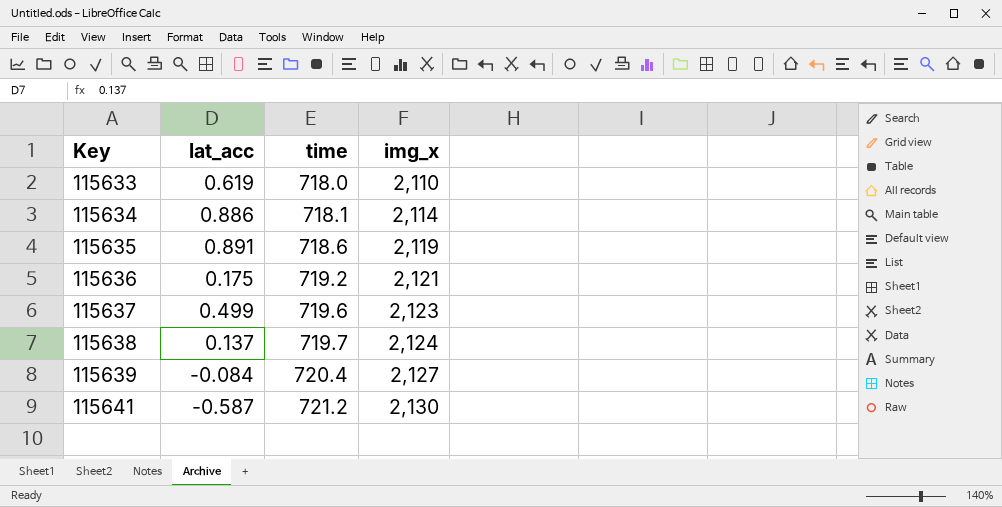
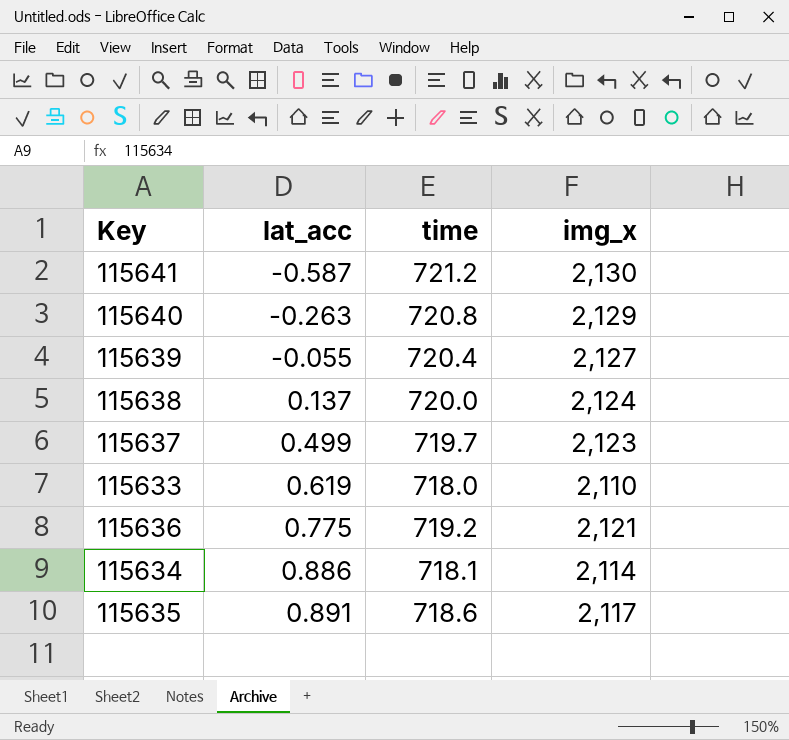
row order: Key ascending -> lat_acc ascending
row 115640: none -> -0.263 | 720.8 | 2,129
115639 | lat_acc: -0.084 -> -0.055
115638 | time: 719.7 -> 720.0
115637 | time: 719.6 -> 719.7
115636 | lat_acc: 0.175 -> 0.775
115635 | img_x: 2,119 -> 2,117

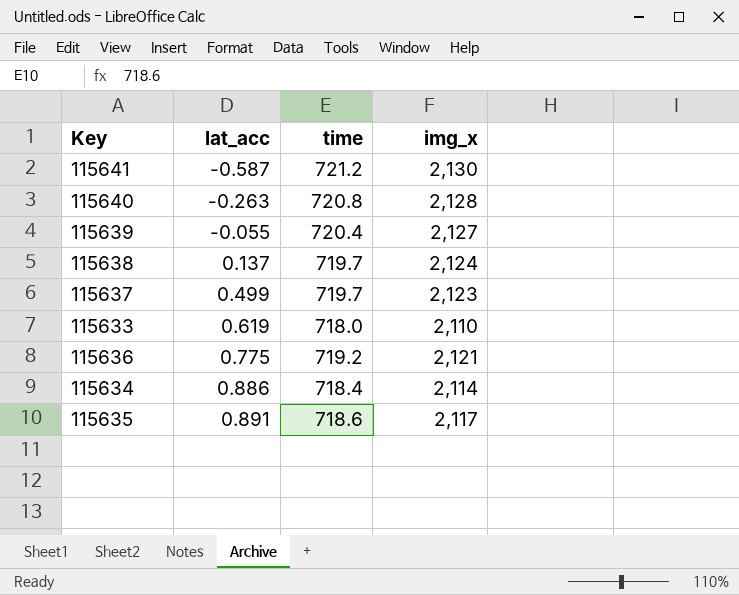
115640 | img_x: 2,129 -> 2,128
115638 | time: 720.0 -> 719.7
115634 | time: 718.1 -> 718.4

